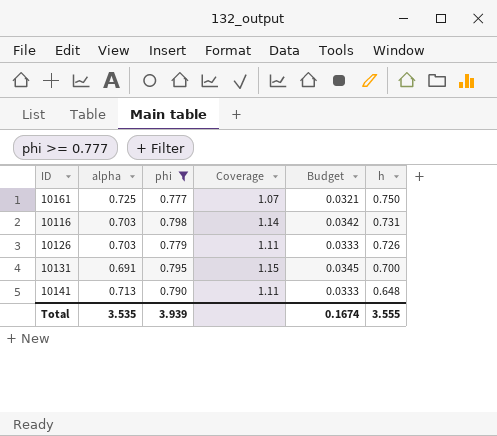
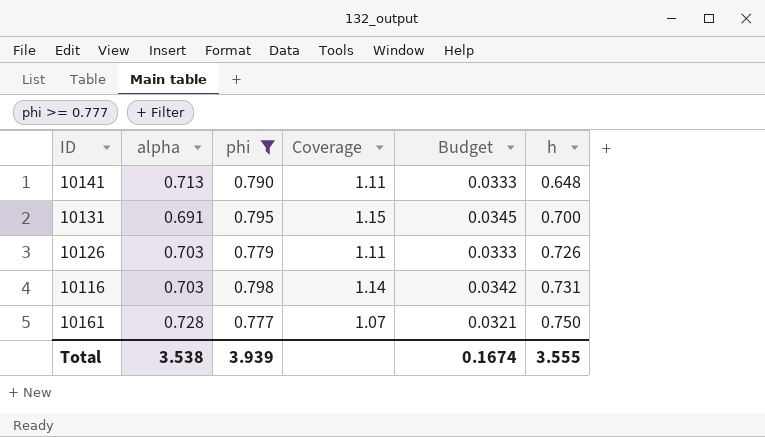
row order: h descending -> h ascending
10161 | alpha: 0.725 -> 0.728
Total | alpha: 3.535 -> 3.538

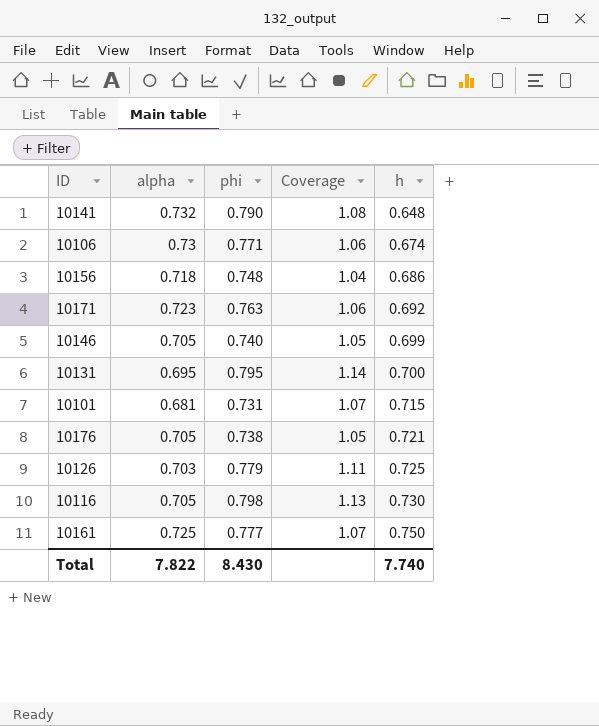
filter: phi >= 0.777 -> none
column Budget | formula: [Coverage] * 0.03 -> none
10141 | alpha: 0.713 -> 0.732
10141 | Coverage: 1.11 -> 1.08
10131 | alpha: 0.691 -> 0.695
10131 | Coverage: 1.15 -> 1.14
10126 | h: 0.726 -> 0.725
10116 | alpha: 0.703 -> 0.705
10116 | Coverage: 1.14 -> 1.13
10116 | h: 0.731 -> 0.730
10161 | alpha: 0.728 -> 0.725
Total | alpha: 3.538 -> 7.822
Total | phi: 3.939 -> 8.430
Total | h: 3.555 -> 7.740

